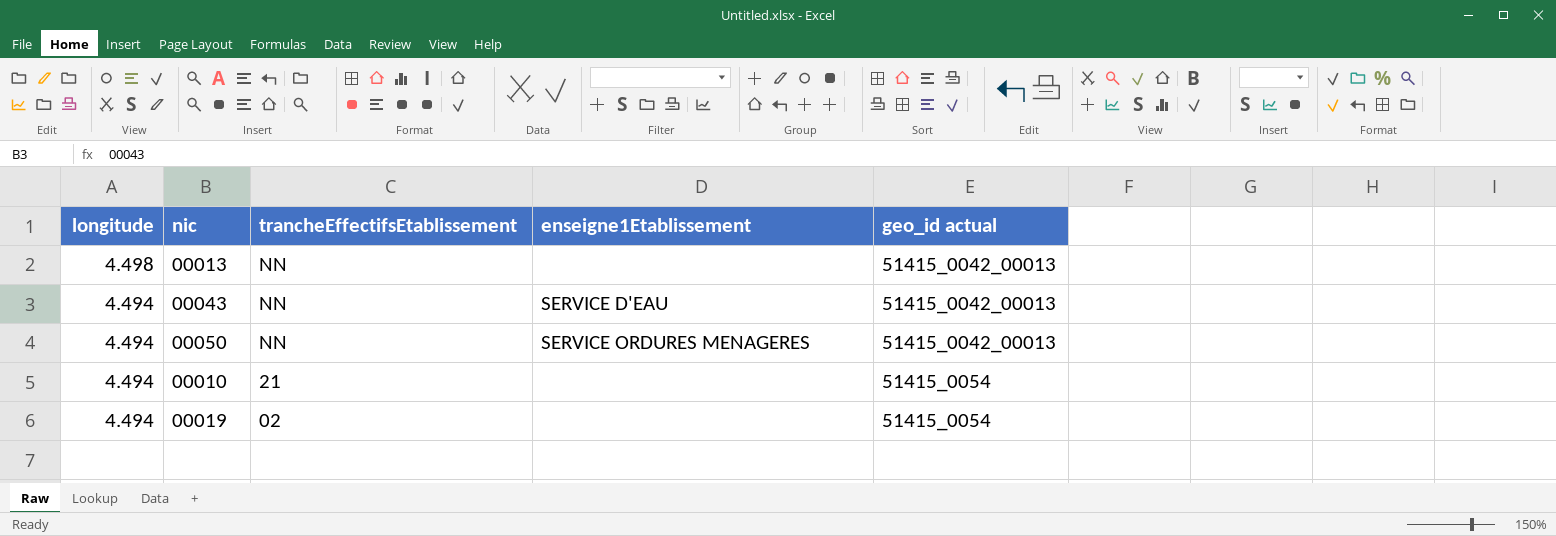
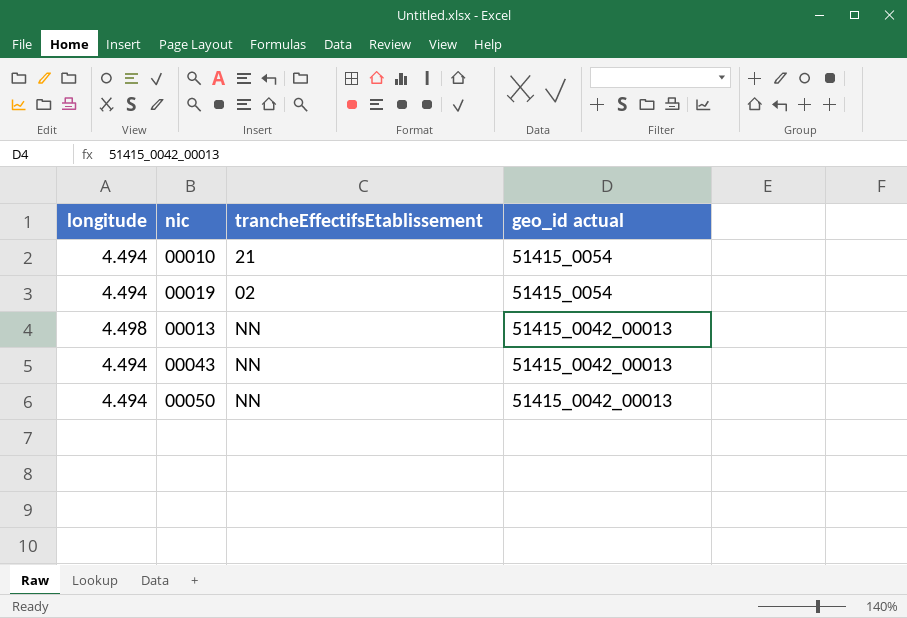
row order: longitude descending -> geo_id actual descending
column enseigne1Etablissement | position: 4 -> none

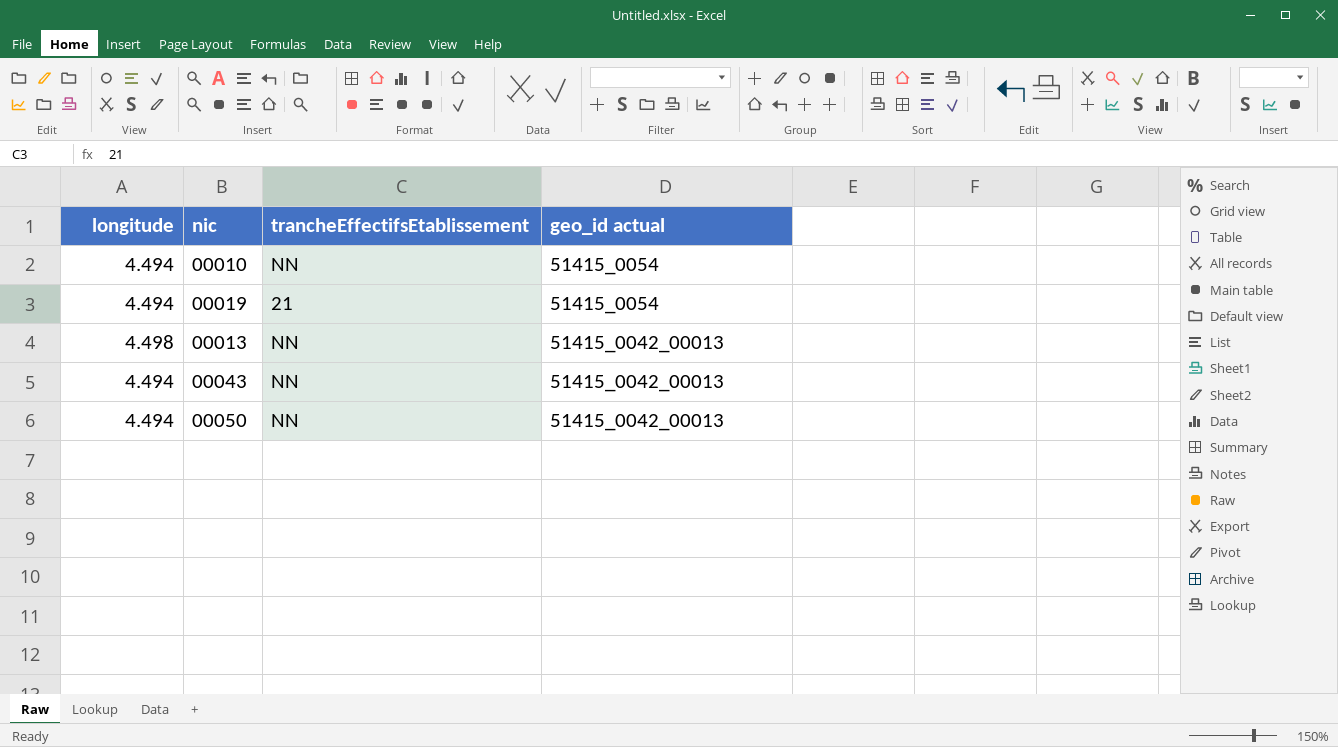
00010 | trancheEffectifsEtablissement: 21 -> NN
00019 | trancheEffectifsEtablissement: 02 -> 21

